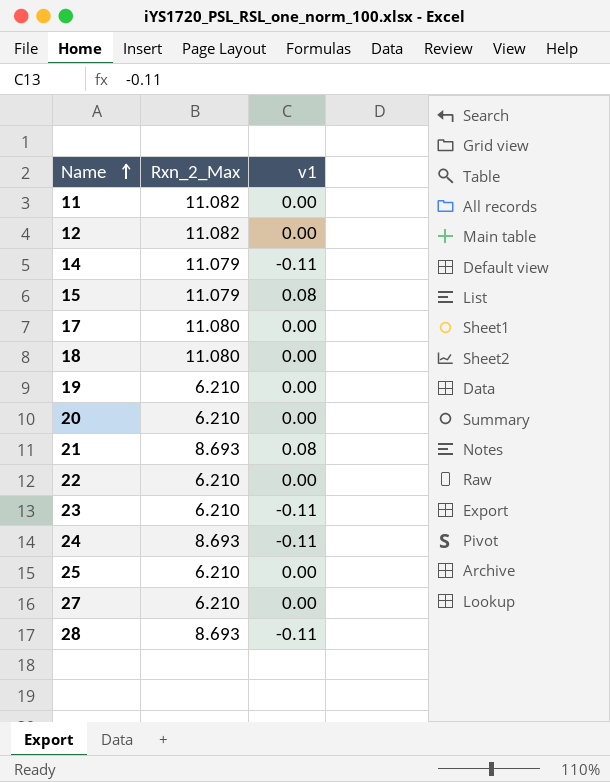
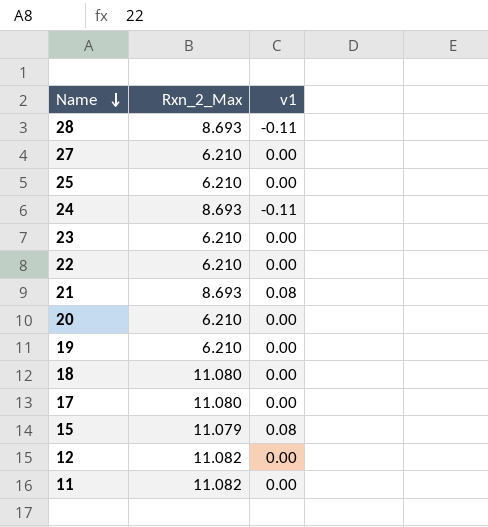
row order: Name ascending -> Name descending
row 14: 11.079 | -0.11 -> none
23 | v1: -0.11 -> 0.00

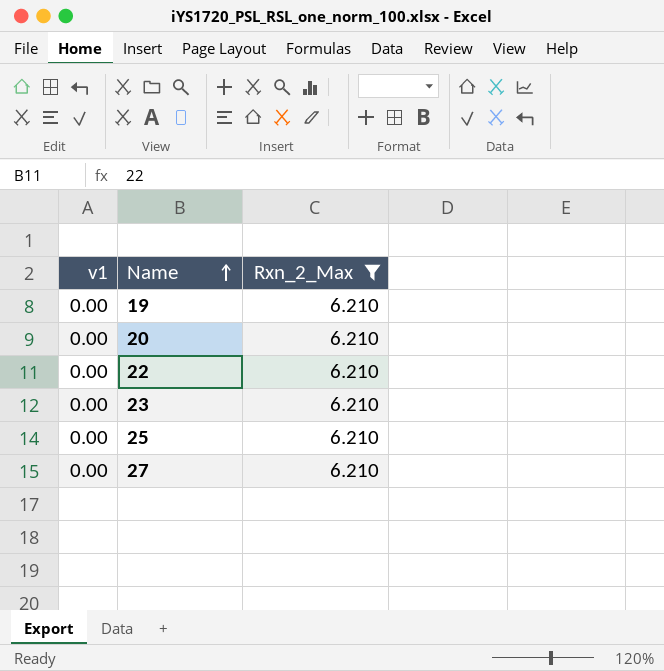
filter: none -> Rxn_2_Max = 6.210
row order: Name descending -> Name ascending
column v1 | position: 3 -> 1

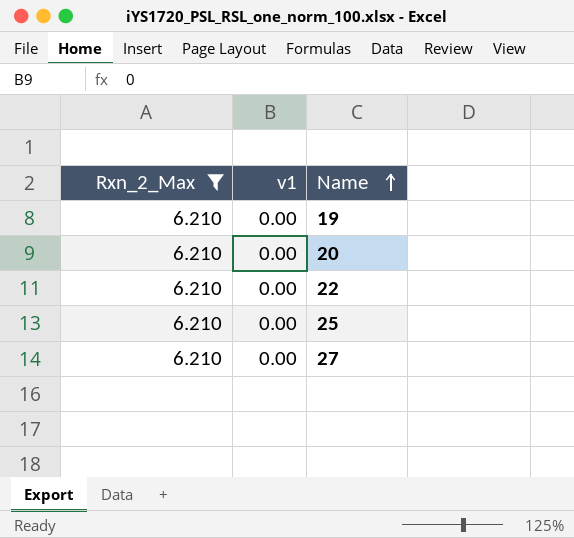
column Rxn_2_Max | position: 3 -> 1
row 23: 0.00 | 6.210 -> none

